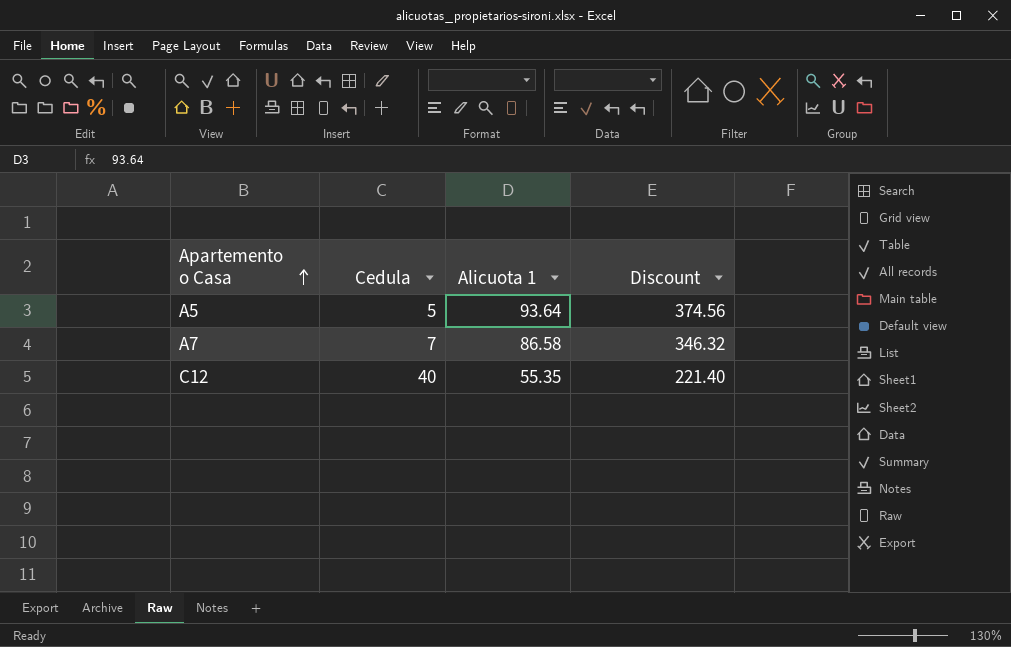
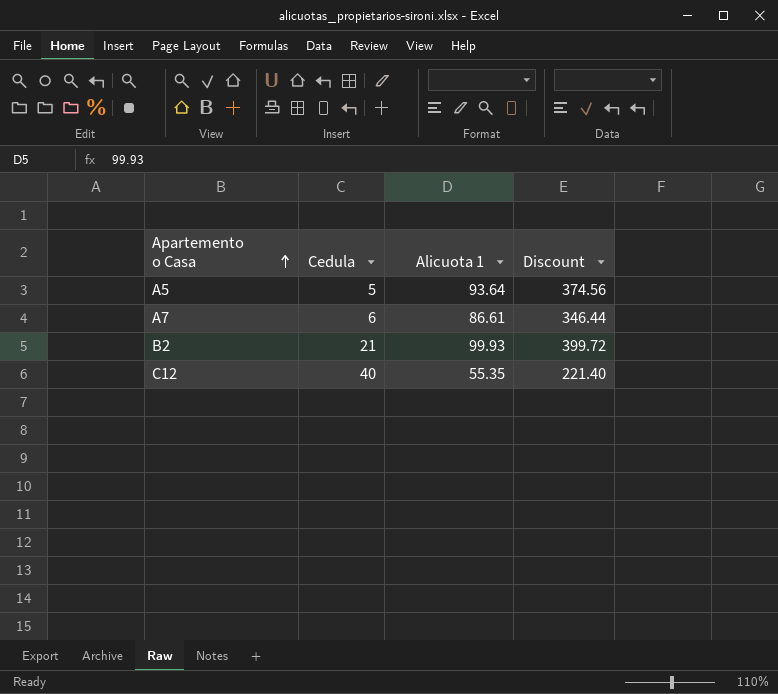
A7 | Cedula: 7 -> 6
A7 | Alicuota 1: 86.58 -> 86.61
A7 | Discount: 346.32 -> 346.44
row B2: none -> 21 | 99.93 | 399.72

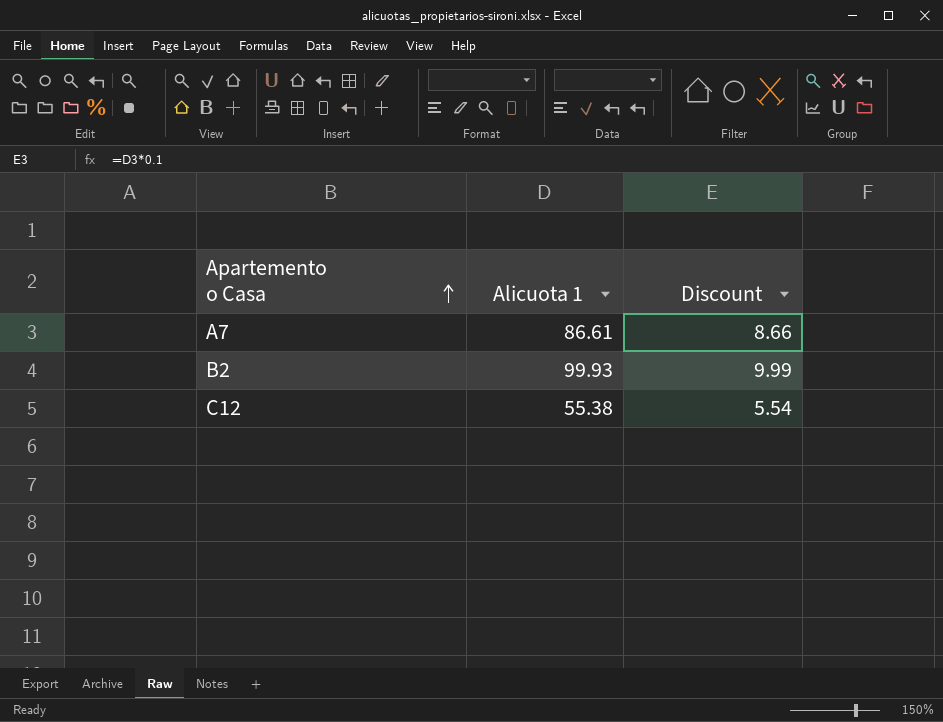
column Cedula | position: 2 -> none
column Discount | formula: [Alicuota 1] * 4 -> [Alicuota 1] * 0.1
row A5: 5 | 93.64 | 374.56 -> none
C12 | Alicuota 1: 55.35 -> 55.38

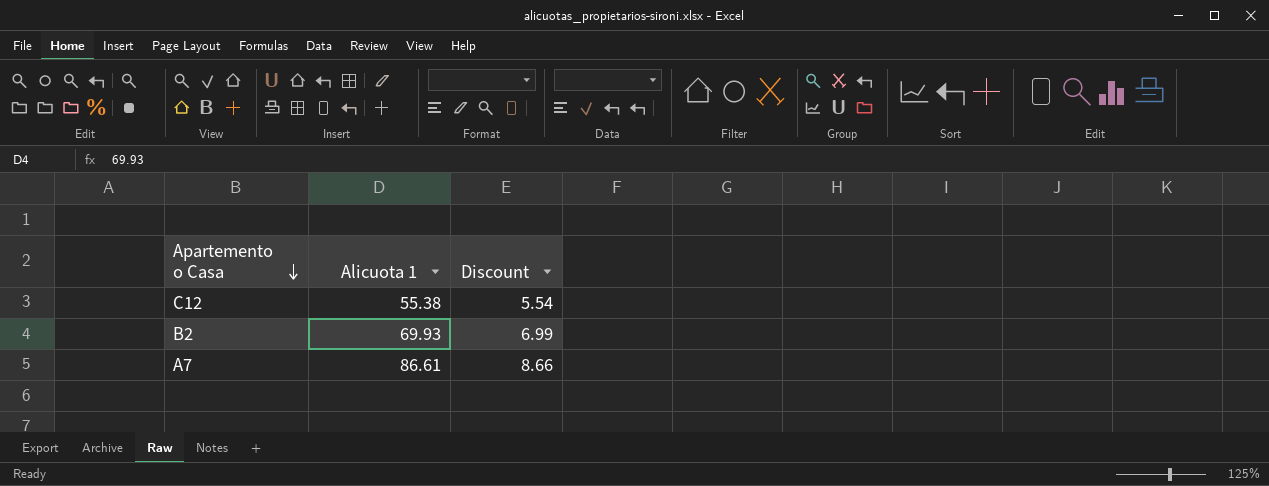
row order: Apartemento o Casa ascending -> Apartemento o Casa descending
B2 | Alicuota 1: 99.93 -> 69.93
B2 | Discount: 9.99 -> 6.99

